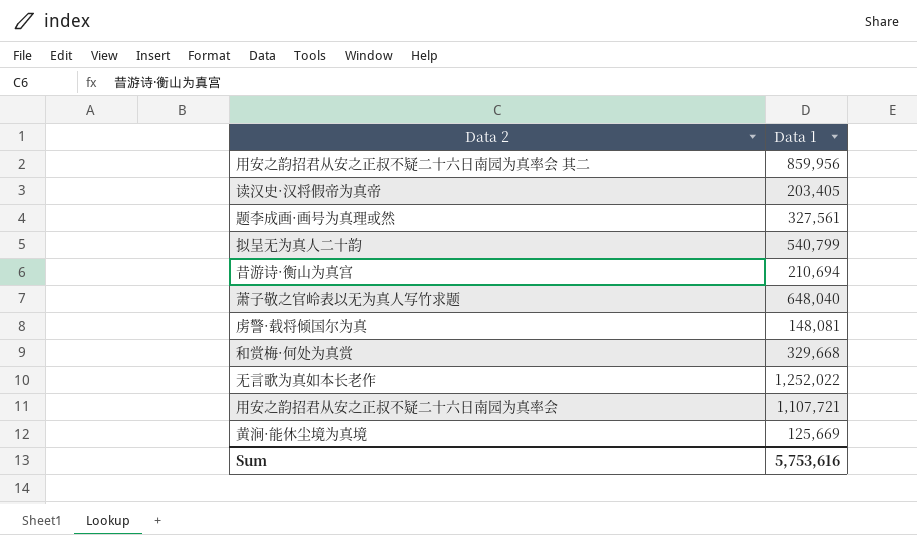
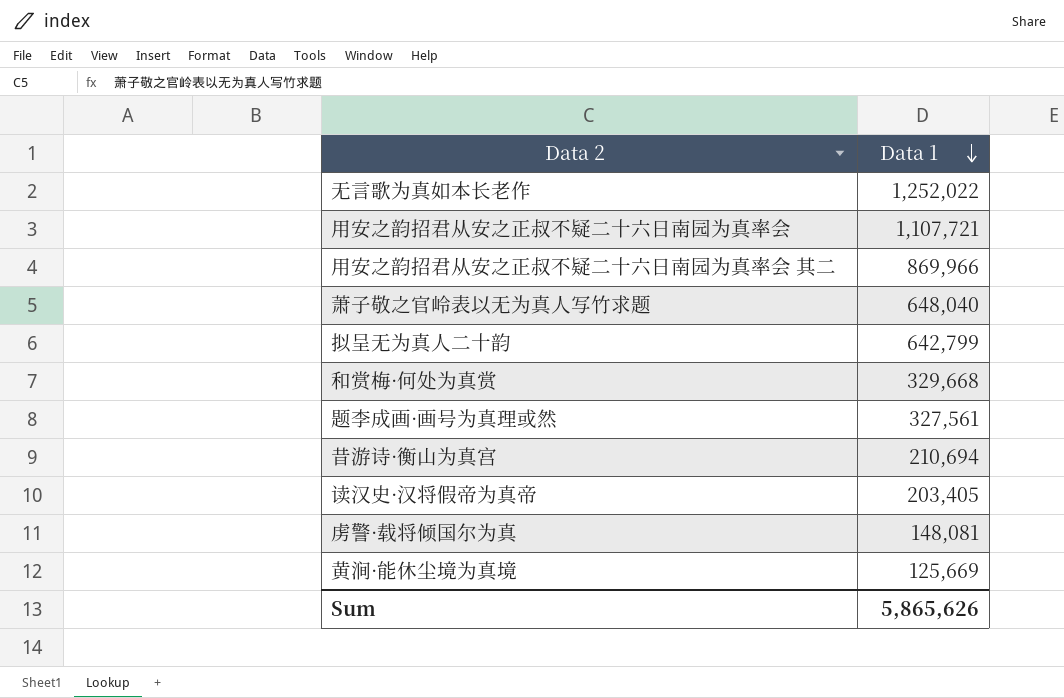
row order: none -> Data 1 descending
用安之韵招君从安之正叔不疑二十六日南园为真率会 其二 | Data 1: 859,956 -> 869,966
拟呈无为真人二十韵 | Data 1: 540,799 -> 642,799
Sum | Data 1: 5,753,616 -> 5,865,626

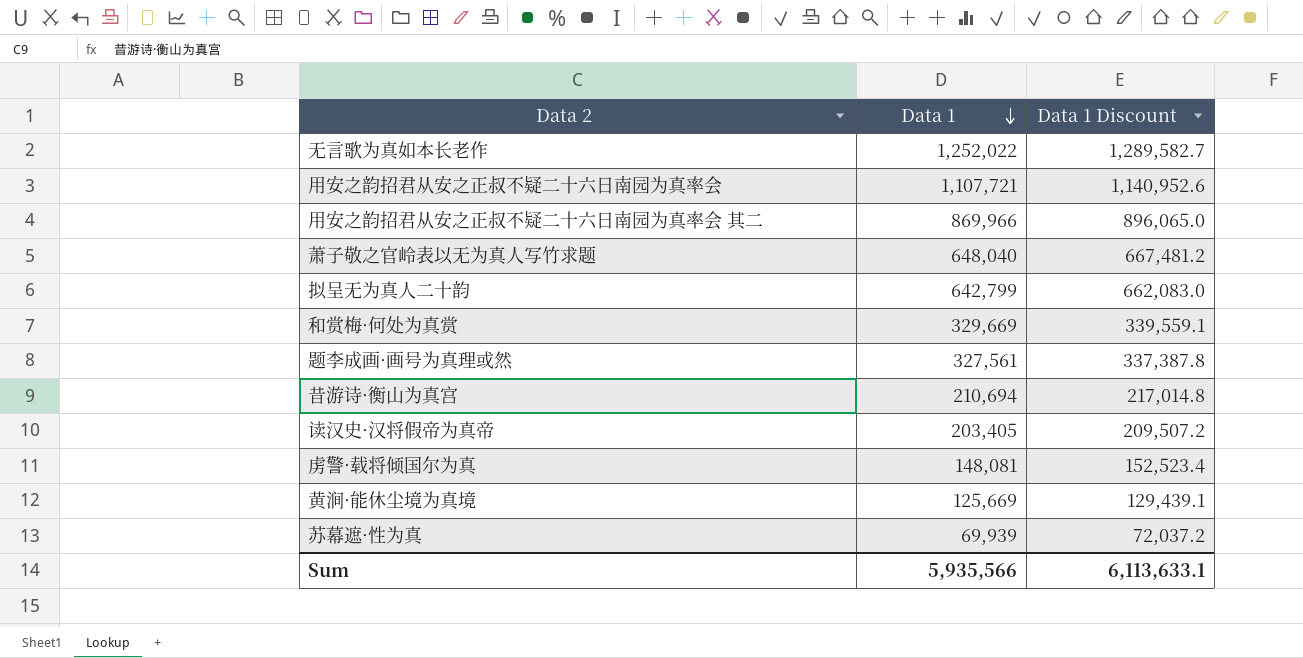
column Data 1 Discount | formula: none -> [Data 1] * 1.03
和赏梅·何处为真赏 | Data 1: 329,668 -> 329,669
row 苏幕遮·性为真: none -> 69,939 | 72,037.2
Sum | Data 1: 5,865,626 -> 5,935,566

